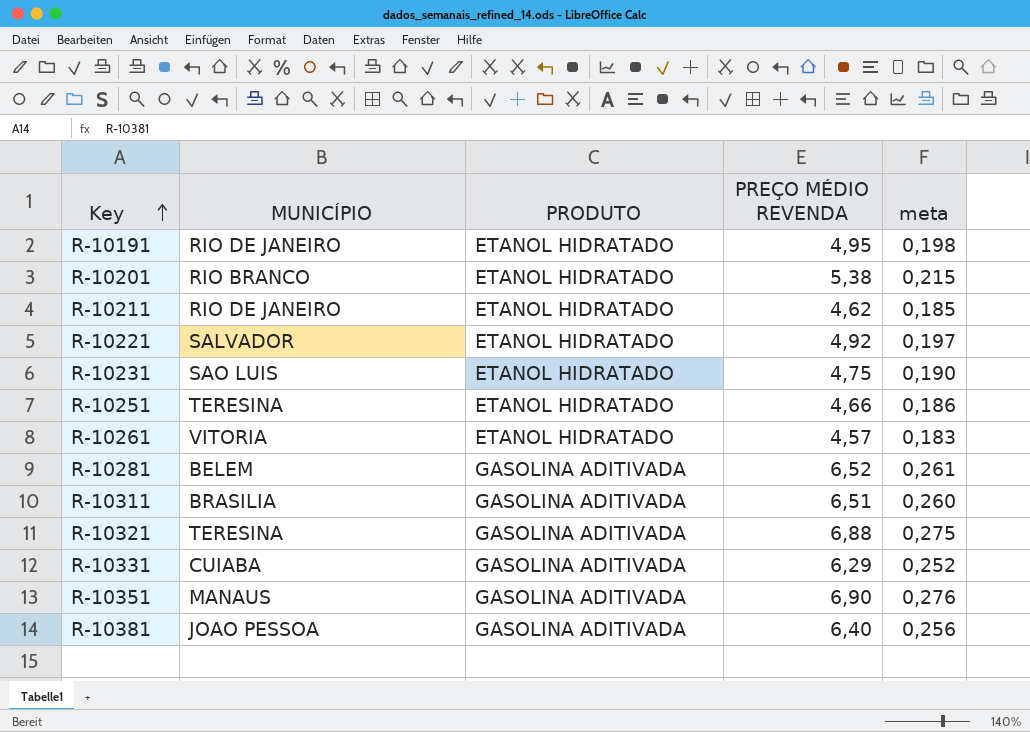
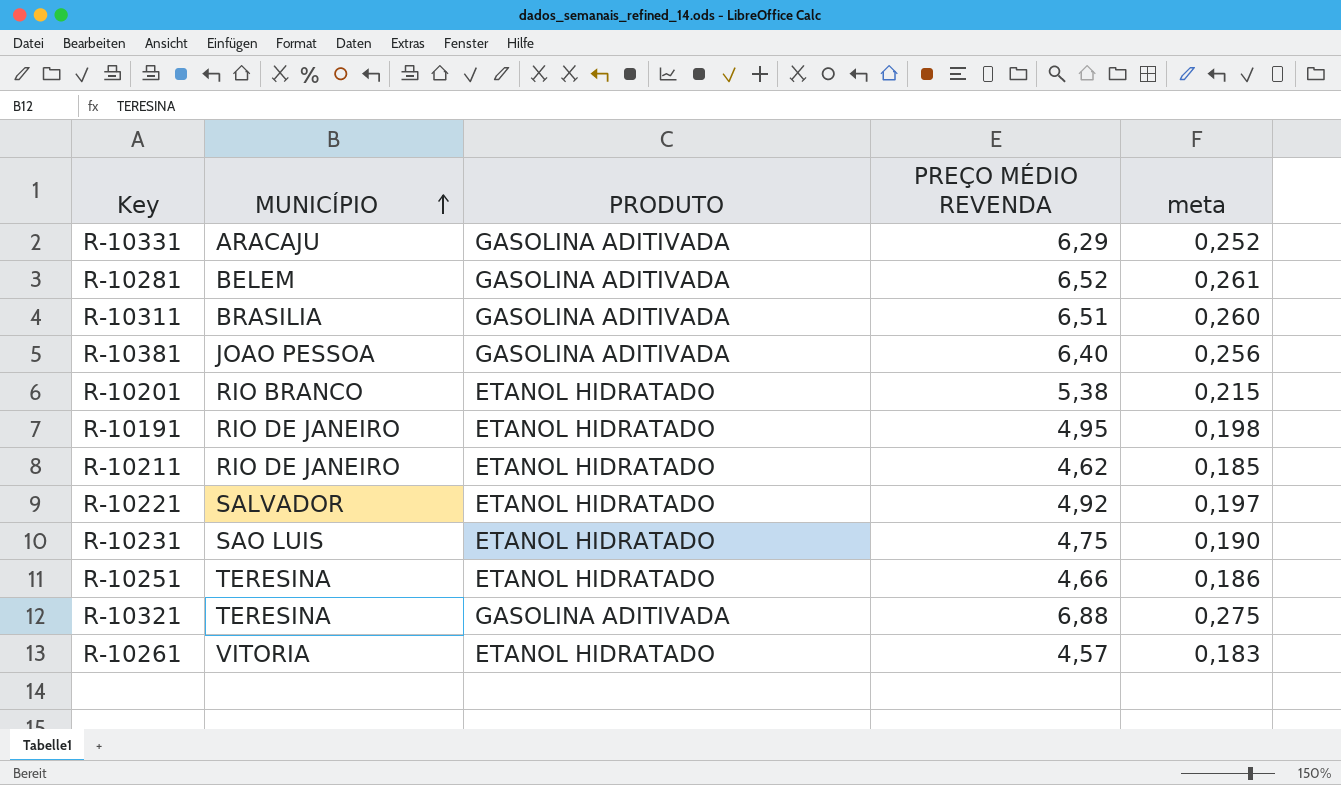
row order: Key ascending -> MUNICÍPIO ascending
row R-10351: MANAUS | GASOLINA ADITIVADA | 6,90 | 0,276 -> none
R-10331 | MUNICÍPIO: CUIABA -> ARACAJU

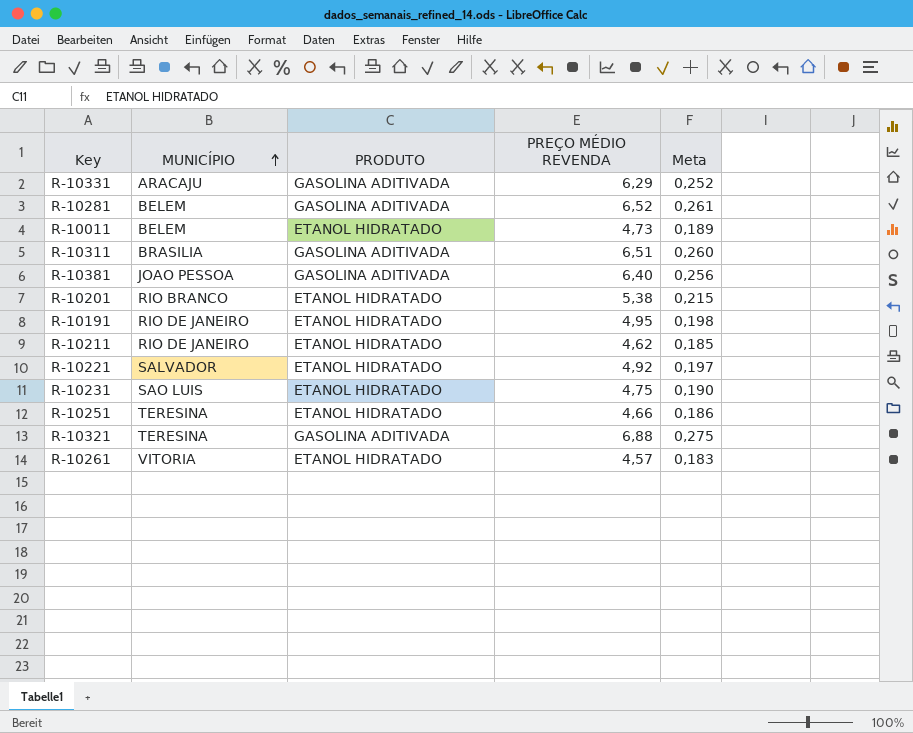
column name: meta -> Meta
row R-10011: none -> BELEM | ETANOL HIDRATADO | 4,73 | 0,189

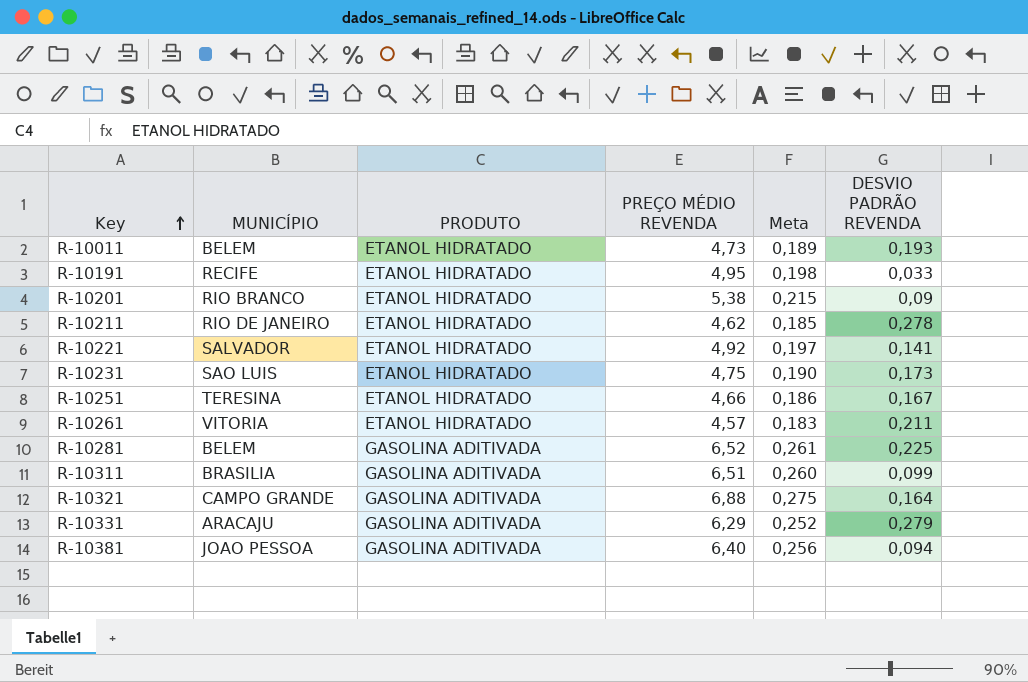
row order: MUNICÍPIO ascending -> Key ascending
column DESVIO PADRÃO REVENDA | position: none -> 6
R-10191 | MUNICÍPIO: RIO DE JANEIRO -> RECIFE
R-10321 | MUNICÍPIO: TERESINA -> CAMPO GRANDE

